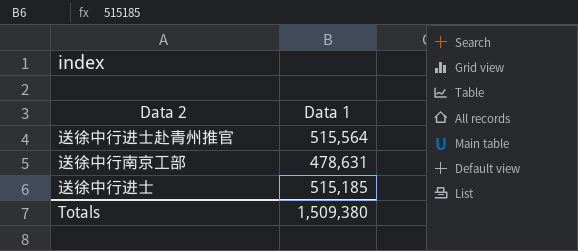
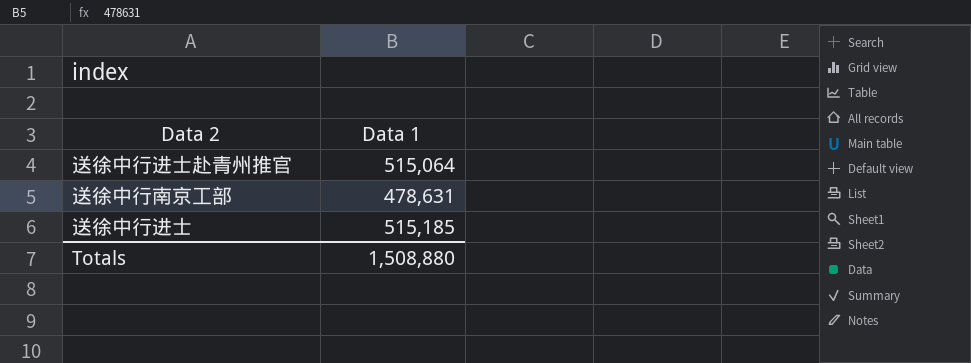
送徐中行进士赴青州推官 | Data 1: 515,564 -> 515,064
Totals | Data 1: 1,509,380 -> 1,508,880

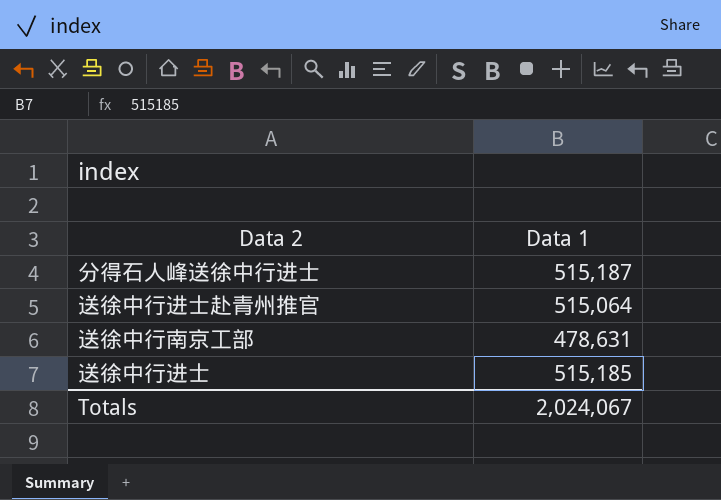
row 分得石人峰送徐中行进士: none -> 515,187
Totals | Data 1: 1,508,880 -> 2,024,067

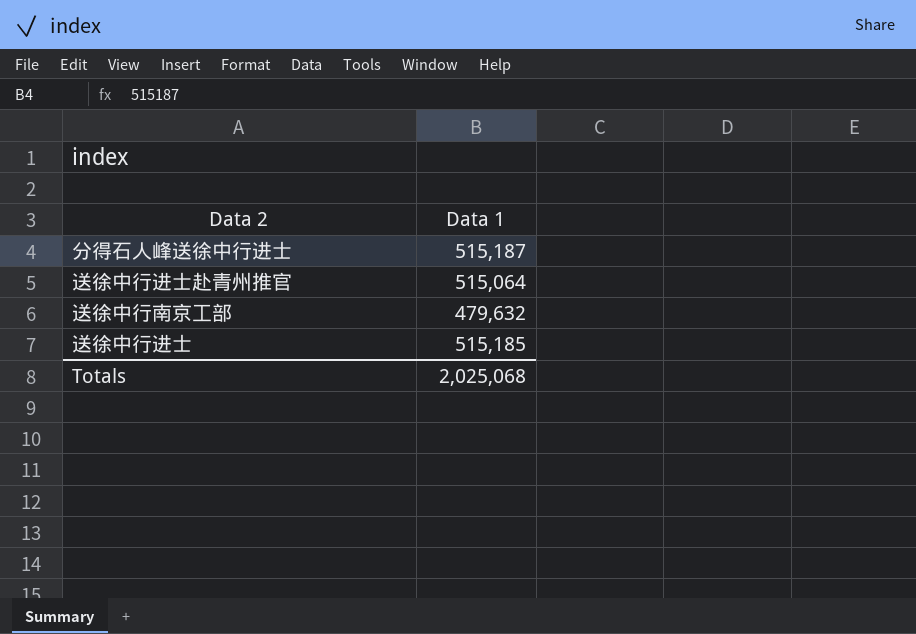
送徐中行南京工部 | Data 1: 478,631 -> 479,632
Totals | Data 1: 2,024,067 -> 2,025,068

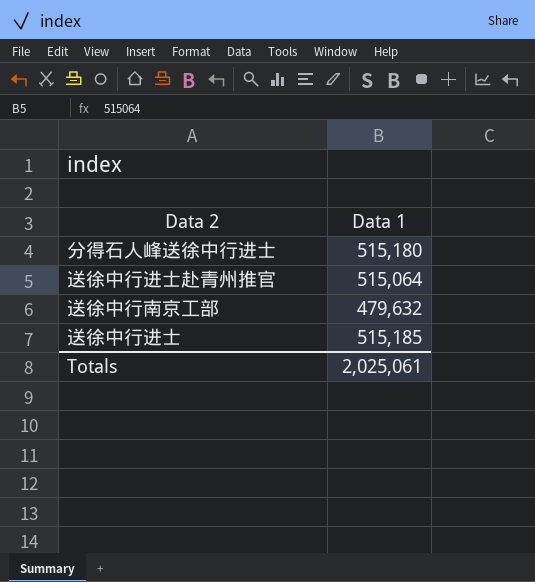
分得石人峰送徐中行进士 | Data 1: 515,187 -> 515,180
Totals | Data 1: 2,025,068 -> 2,025,061

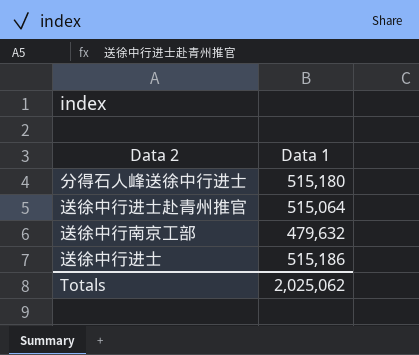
送徐中行进士 | Data 1: 515,185 -> 515,186
Totals | Data 1: 2,025,061 -> 2,025,062

